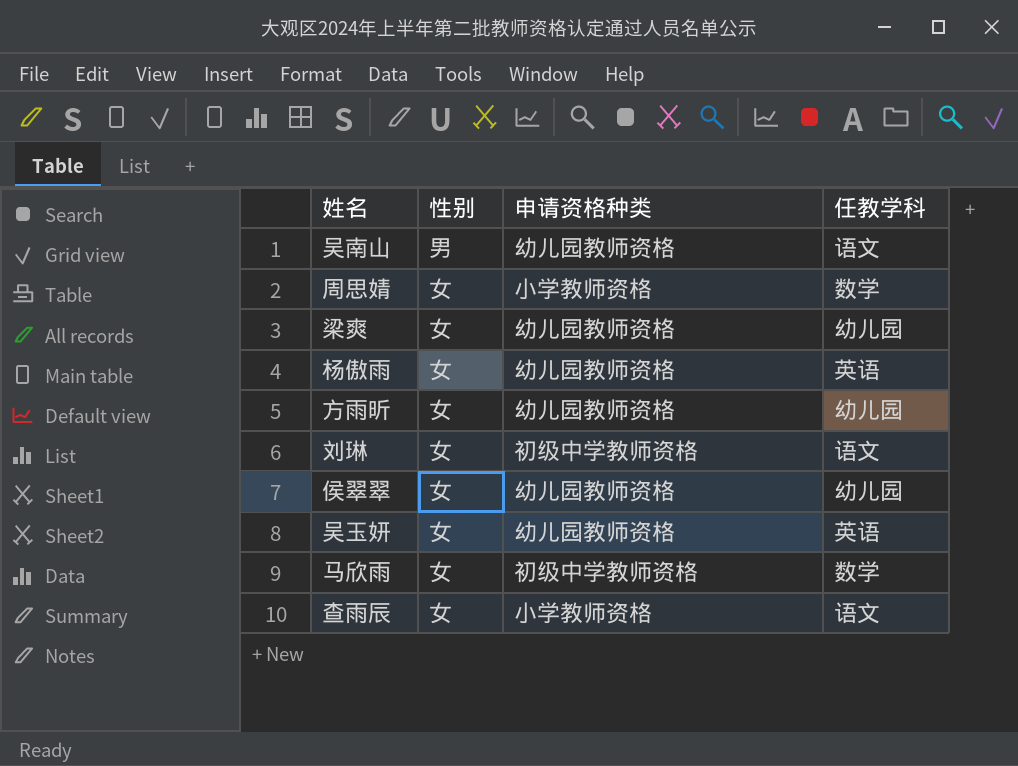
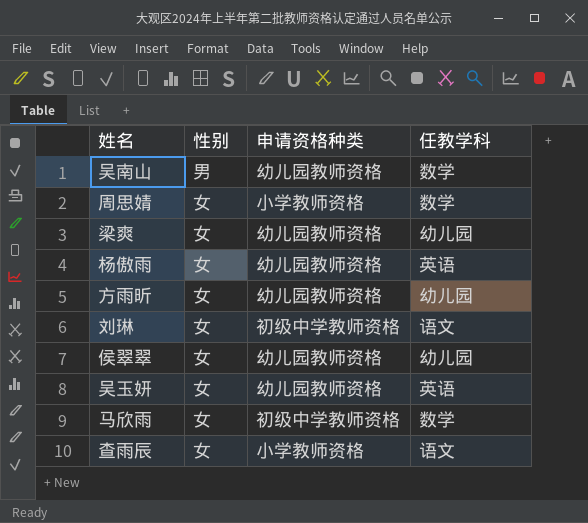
吴南山 | 任教学科: 语文 -> 数学

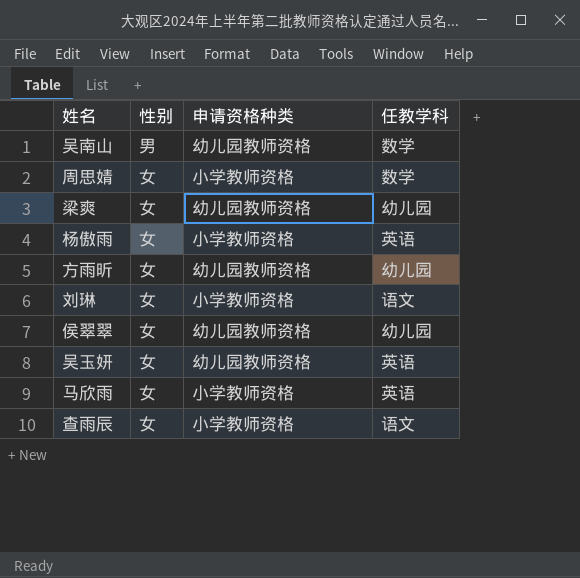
杨傲雨 | 申请资格种类: 幼儿园教师资格 -> 小学教师资格
刘琳 | 申请资格种类: 初级中学教师资格 -> 小学教师资格
马欣雨 | 申请资格种类: 初级中学教师资格 -> 小学教师资格
马欣雨 | 任教学科: 数学 -> 英语

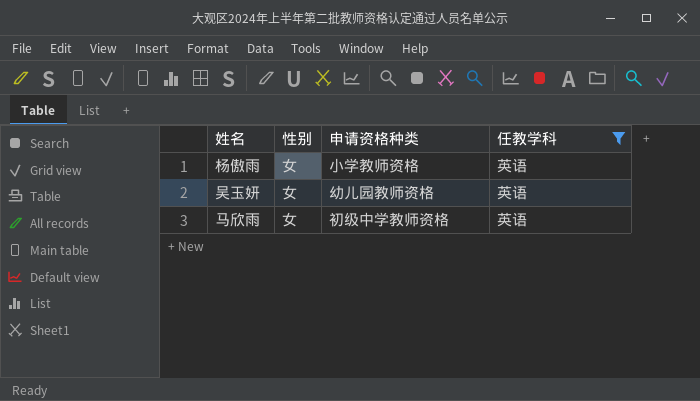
filter: none -> 任教学科 = 英语
马欣雨 | 申请资格种类: 小学教师资格 -> 初级中学教师资格

